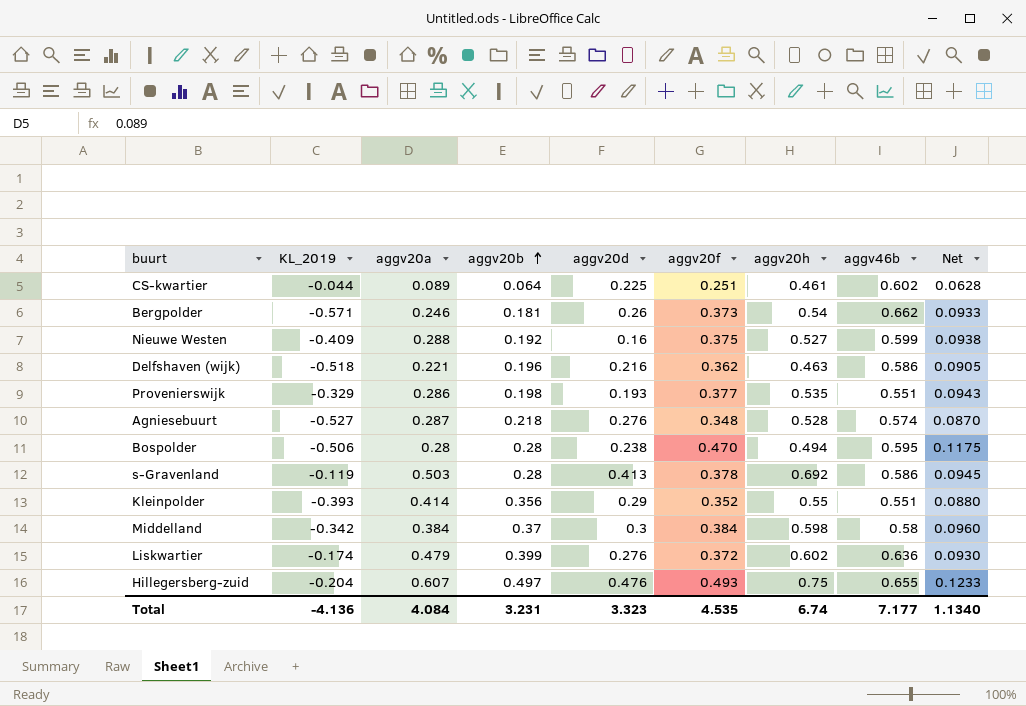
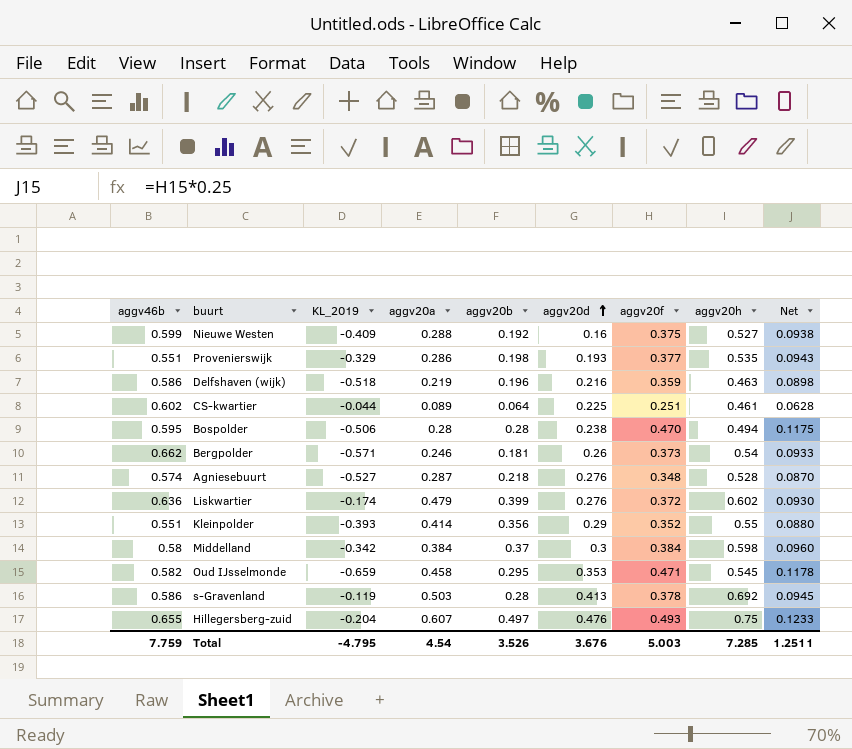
row order: aggv20b ascending -> aggv20d ascending
column aggv46b | position: 8 -> 1
Delfshaven (wijk) | aggv20a: 0.221 -> 0.219
Delfshaven (wijk) | aggv20f: 0.362 -> 0.359
Delfshaven (wijk) | Net: 0.0905 -> 0.0898
row Oud IJsselmonde: none -> 0.582 | -0.659 | 0.458 | 0.295 | 0.353 | 0.471 | 0.545 | 0.1178
Total | aggv46b: 7.177 -> 7.759
Total | KL_2019: -4.136 -> -4.795
Total | aggv20a: 4.084 -> 4.54
Total | aggv20b: 3.231 -> 3.526
Total | aggv20d: 3.323 -> 3.676
Total | aggv20f: 4.535 -> 5.003
Total | aggv20h: 6.74 -> 7.285
Total | Net: 1.1340 -> 1.2511

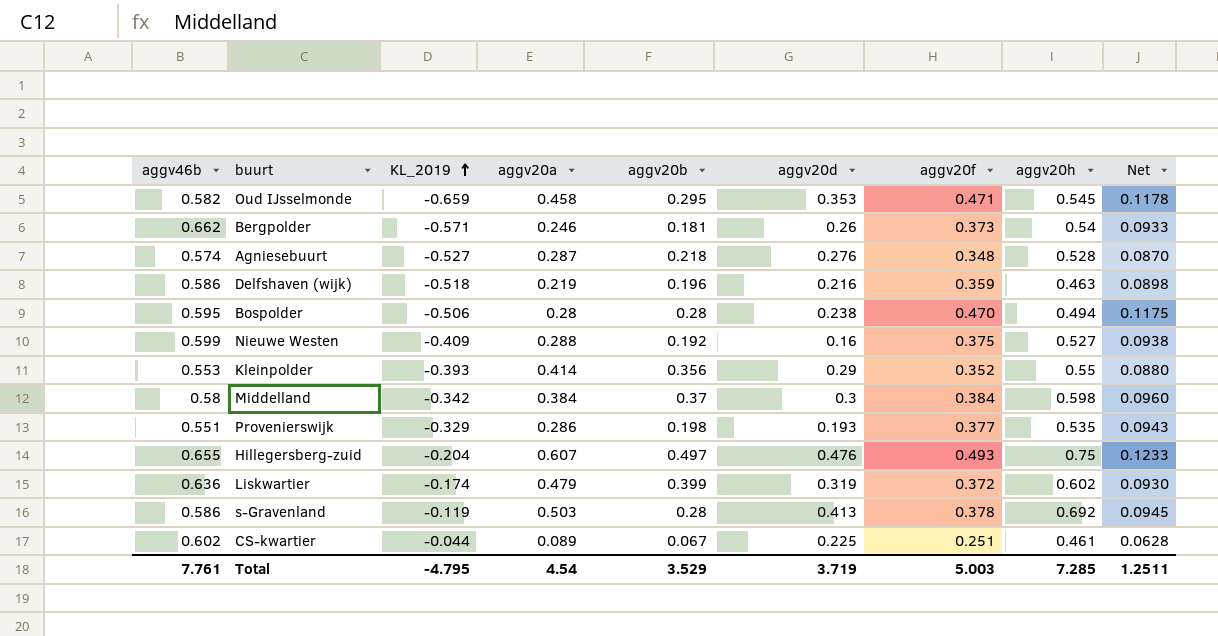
row order: aggv20d ascending -> KL_2019 ascending
Kleinpolder | aggv46b: 0.551 -> 0.553
Liskwartier | aggv20d: 0.276 -> 0.319
CS-kwartier | aggv20b: 0.064 -> 0.067
Total | aggv46b: 7.759 -> 7.761
Total | aggv20b: 3.526 -> 3.529
Total | aggv20d: 3.676 -> 3.719

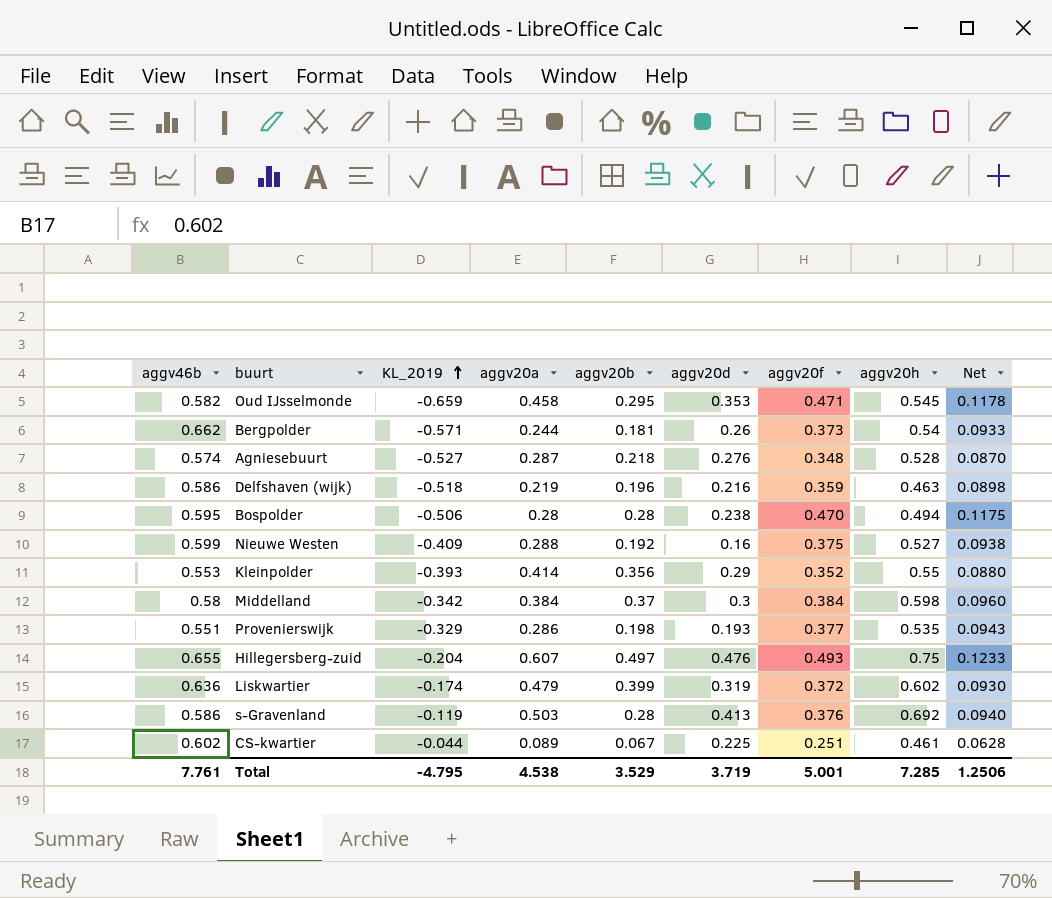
Bergpolder | aggv20a: 0.246 -> 0.244
s-Gravenland | aggv20f: 0.378 -> 0.376
s-Gravenland | Net: 0.0945 -> 0.0940
Total | aggv20a: 4.54 -> 4.538
Total | aggv20f: 5.003 -> 5.001
Total | Net: 1.2511 -> 1.2506

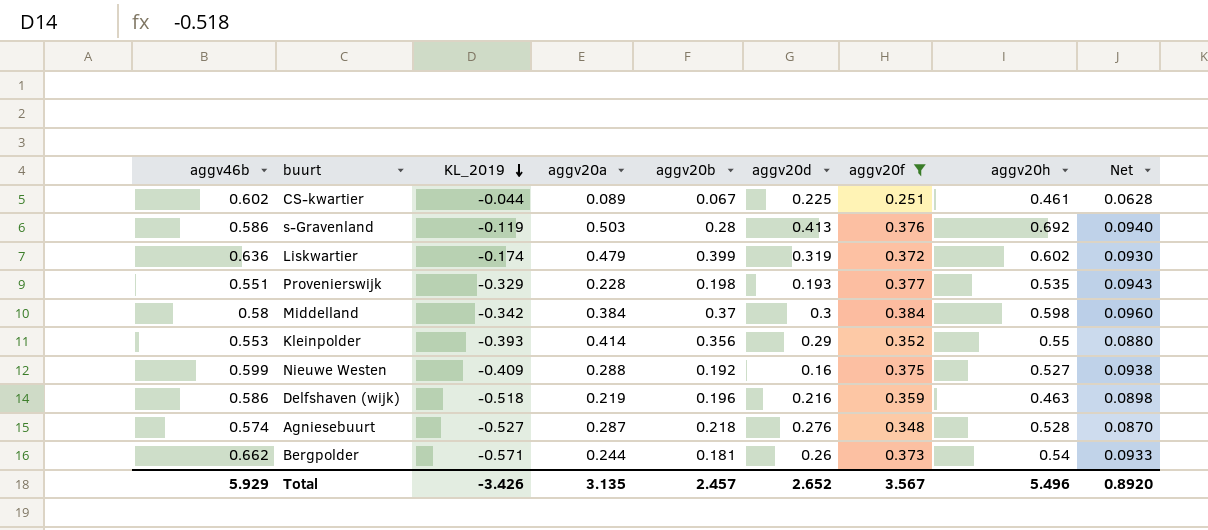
filter: none -> aggv20f <= 0.384
row order: KL_2019 ascending -> KL_2019 descending
Provenierswijk | aggv20a: 0.286 -> 0.228
Total | aggv46b: 7.761 -> 5.929
Total | KL_2019: -4.795 -> -3.426
Total | aggv20a: 4.538 -> 3.135
Total | aggv20b: 3.529 -> 2.457
Total | aggv20d: 3.719 -> 2.652
Total | aggv20f: 5.001 -> 3.567
Total | aggv20h: 7.285 -> 5.496
Total | Net: 1.2506 -> 0.8920

